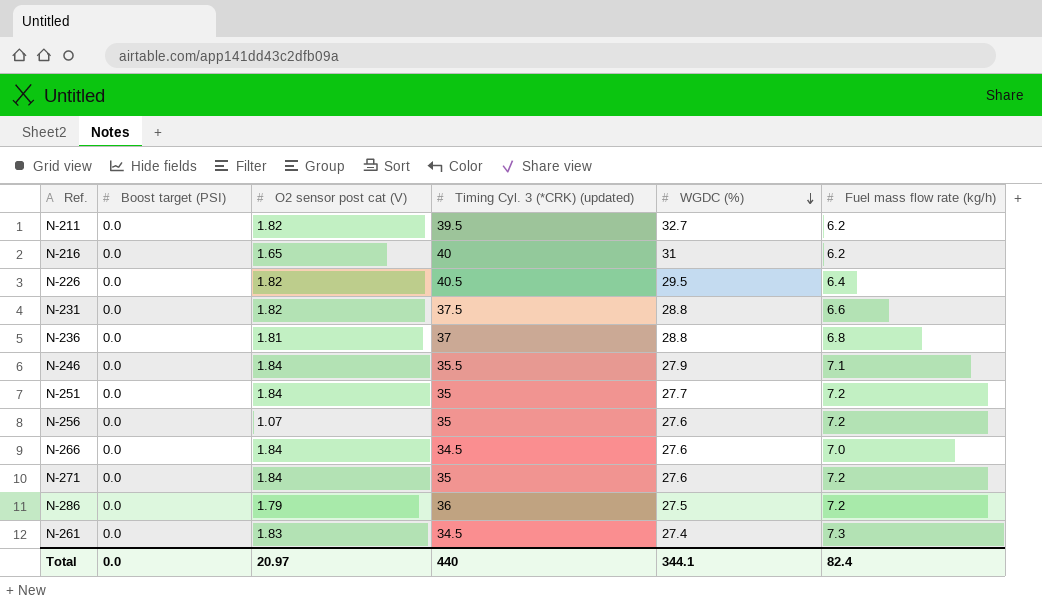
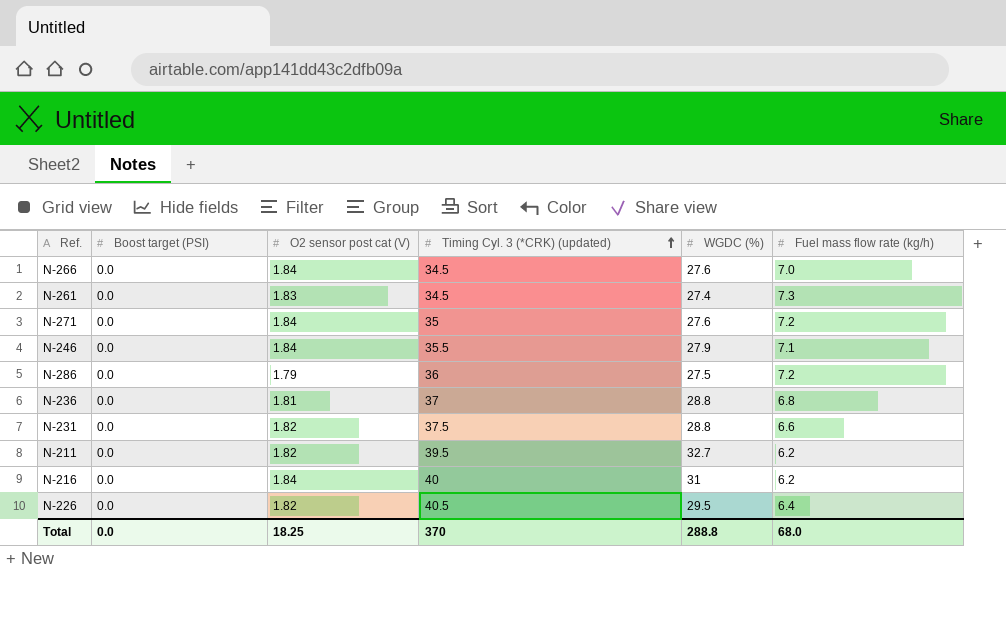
row order: WGDC (%) descending -> Timing Cyl. 3 (*CRK) (updated) ascending
row N-251: 0.0 | 1.84 | 35 | 27.7 | 7.2 -> none
row N-256: 0.0 | 1.07 | 35 | 27.6 | 7.2 -> none
N-216 | O2 sensor post cat (V): 1.65 -> 1.84
Total | O2 sensor post cat (V): 20.97 -> 18.25
Total | Timing Cyl. 3 (*CRK) (updated): 440 -> 370
Total | WGDC (%): 344.1 -> 288.8
Total | Fuel mass flow rate (kg/h): 82.4 -> 68.0

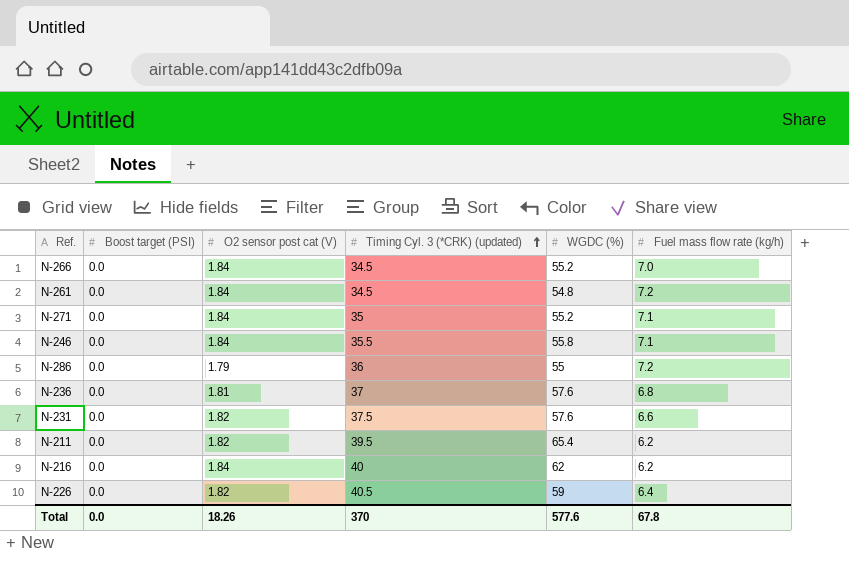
N-266 | WGDC (%): 27.6 -> 55.2
N-261 | O2 sensor post cat (V): 1.83 -> 1.84
N-261 | WGDC (%): 27.4 -> 54.8
N-261 | Fuel mass flow rate (kg/h): 7.3 -> 7.2
N-271 | WGDC (%): 27.6 -> 55.2
N-271 | Fuel mass flow rate (kg/h): 7.2 -> 7.1
N-246 | WGDC (%): 27.9 -> 55.8
N-286 | WGDC (%): 27.5 -> 55
N-236 | WGDC (%): 28.8 -> 57.6
N-231 | WGDC (%): 28.8 -> 57.6
N-211 | WGDC (%): 32.7 -> 65.4
N-216 | WGDC (%): 31 -> 62
N-226 | WGDC (%): 29.5 -> 59
Total | O2 sensor post cat (V): 18.25 -> 18.26
Total | WGDC (%): 288.8 -> 577.6
Total | Fuel mass flow rate (kg/h): 68.0 -> 67.8

